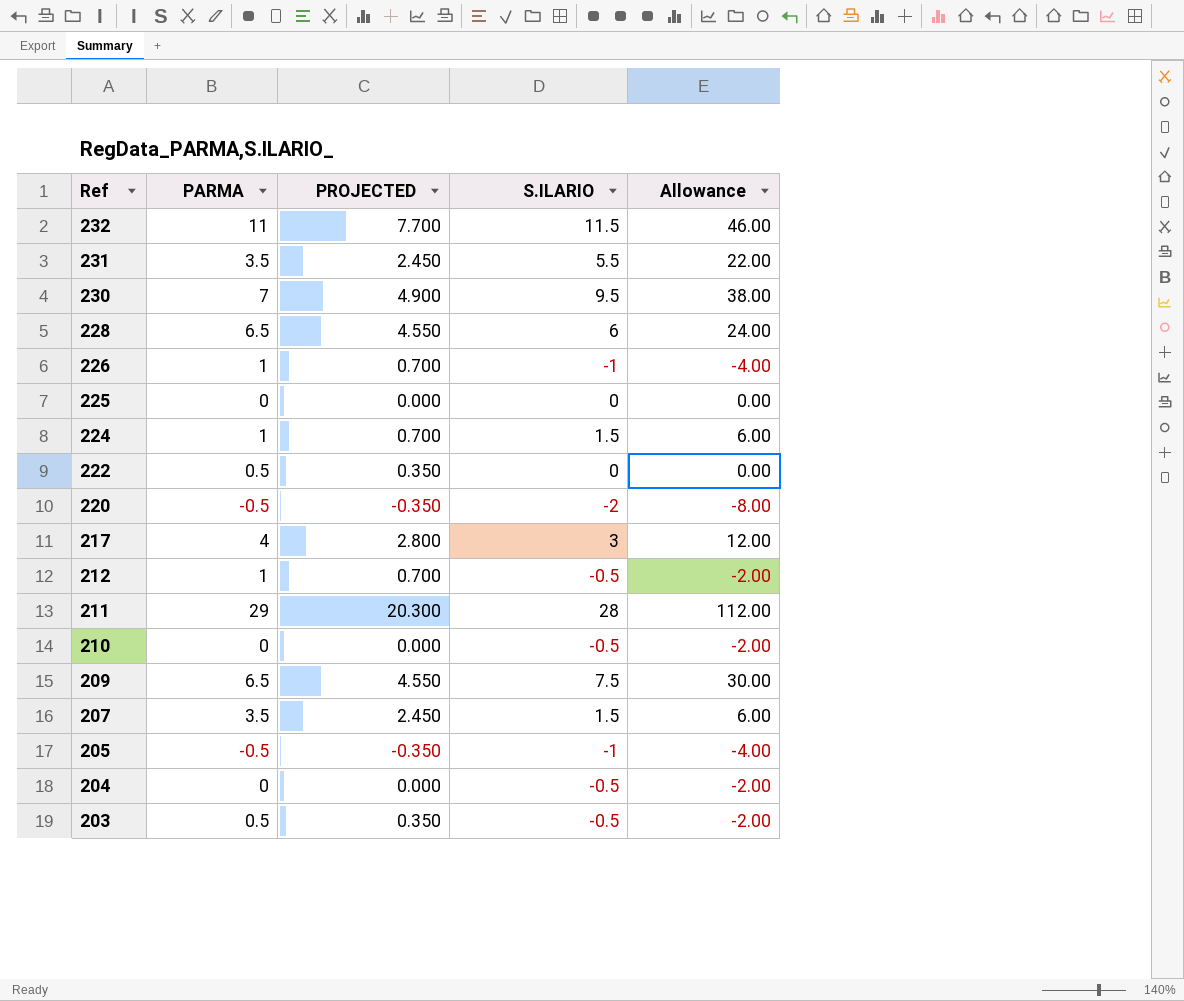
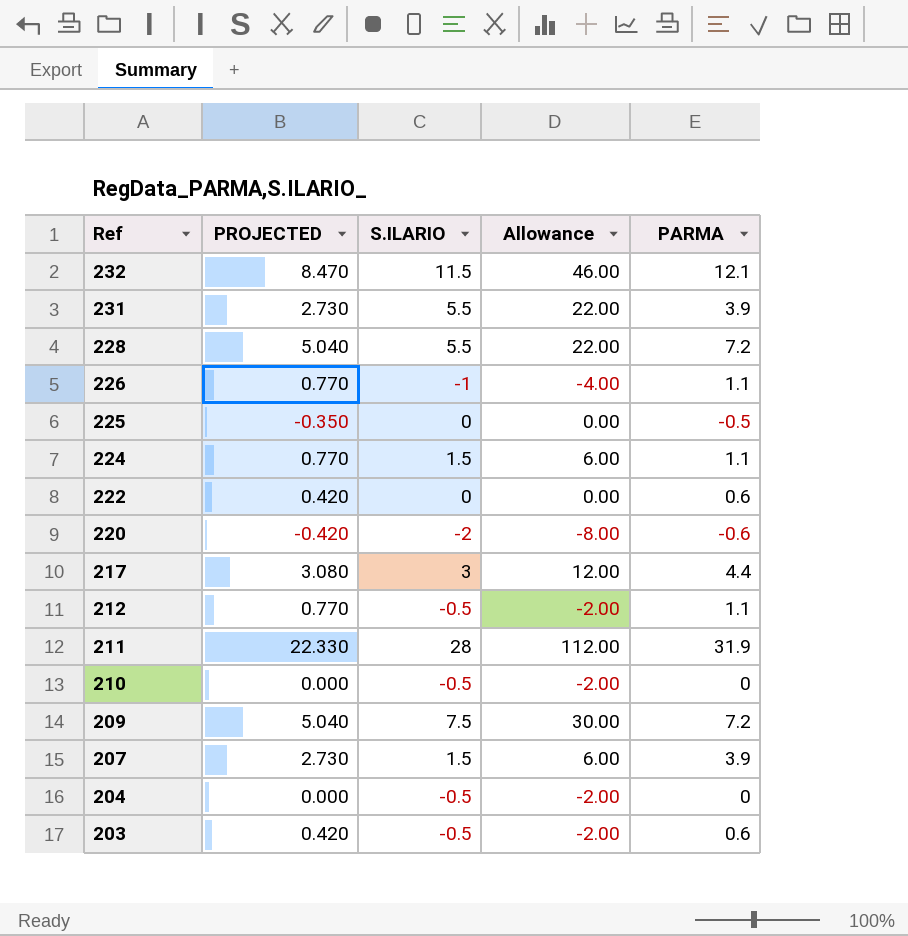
column PARMA | position: 2 -> 5
row 230: 7 | 4.900 | 9.5 | 38.00 -> none
row 205: -0.5 | -0.350 | -1 | -4.00 -> none
232 | PROJECTED: 7.700 -> 8.470
232 | PARMA: 11 -> 12.1
231 | PROJECTED: 2.450 -> 2.730
231 | PARMA: 3.5 -> 3.9
228 | PROJECTED: 4.550 -> 5.040
228 | S.ILARIO: 6 -> 5.5
228 | Allowance: 24.00 -> 22.00
228 | PARMA: 6.5 -> 7.2
226 | PROJECTED: 0.700 -> 0.770
226 | PARMA: 1 -> 1.1
225 | PROJECTED: 0.000 -> -0.350
225 | PARMA: 0 -> -0.5
224 | PROJECTED: 0.700 -> 0.770
224 | PARMA: 1 -> 1.1
222 | PROJECTED: 0.350 -> 0.420
222 | PARMA: 0.5 -> 0.6
220 | PROJECTED: -0.350 -> -0.420
220 | PARMA: -0.5 -> -0.6
217 | PROJECTED: 2.800 -> 3.080
217 | PARMA: 4 -> 4.4
212 | PROJECTED: 0.700 -> 0.770
212 | PARMA: 1 -> 1.1
211 | PROJECTED: 20.300 -> 22.330
211 | PARMA: 29 -> 31.9
209 | PROJECTED: 4.550 -> 5.040
209 | PARMA: 6.5 -> 7.2
207 | PROJECTED: 2.450 -> 2.730
207 | PARMA: 3.5 -> 3.9
203 | PROJECTED: 0.350 -> 0.420
203 | PARMA: 0.5 -> 0.6

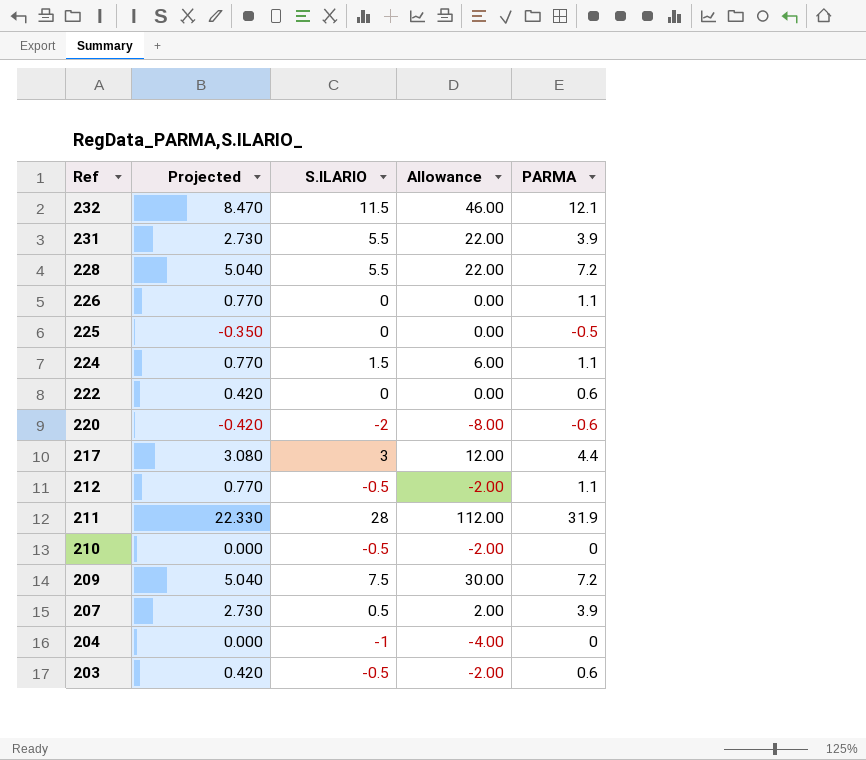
column name: PROJECTED -> Projected
226 | S.ILARIO: -1 -> 0
226 | Allowance: -4.00 -> 0.00
207 | S.ILARIO: 1.5 -> 0.5
207 | Allowance: 6.00 -> 2.00
204 | S.ILARIO: -0.5 -> -1
204 | Allowance: -2.00 -> -4.00

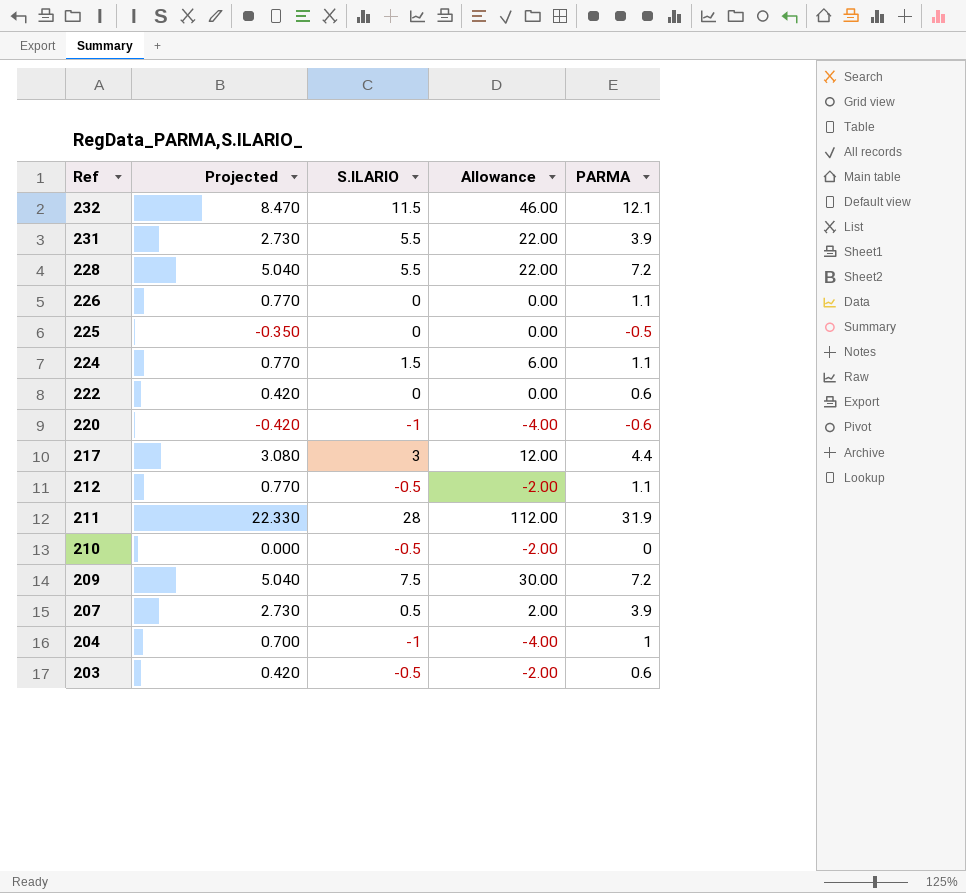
220 | S.ILARIO: -2 -> -1
220 | Allowance: -8.00 -> -4.00
204 | Projected: 0.000 -> 0.700
204 | PARMA: 0 -> 1

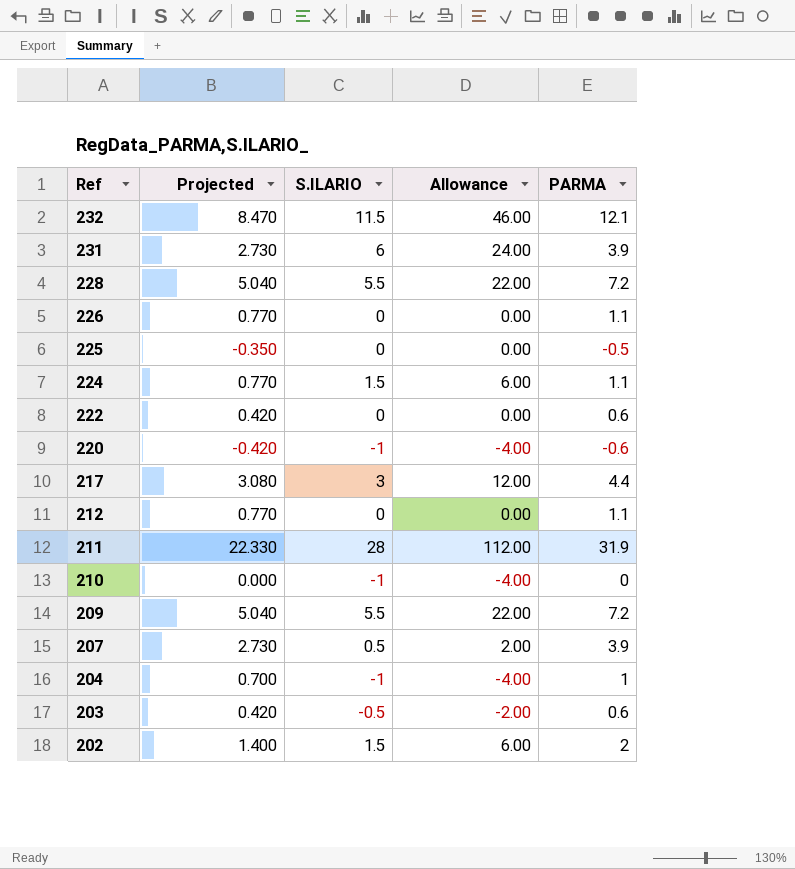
231 | S.ILARIO: 5.5 -> 6
231 | Allowance: 22.00 -> 24.00
212 | S.ILARIO: -0.5 -> 0
212 | Allowance: -2.00 -> 0.00
210 | S.ILARIO: -0.5 -> -1
210 | Allowance: -2.00 -> -4.00
209 | S.ILARIO: 7.5 -> 5.5
209 | Allowance: 30.00 -> 22.00
row 202: none -> 1.400 | 1.5 | 6.00 | 2

